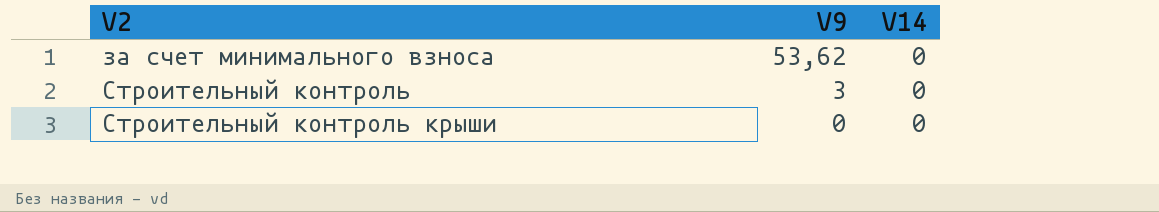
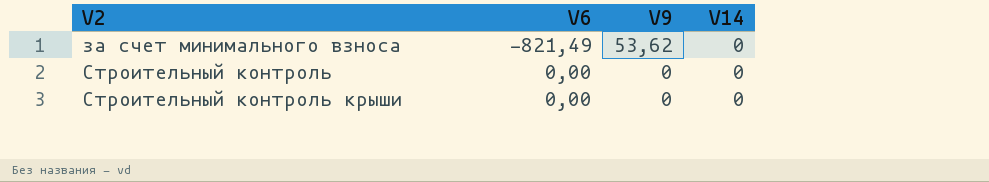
column V6 | position: none -> 2
Строительный контроль | V9: 3 -> 0

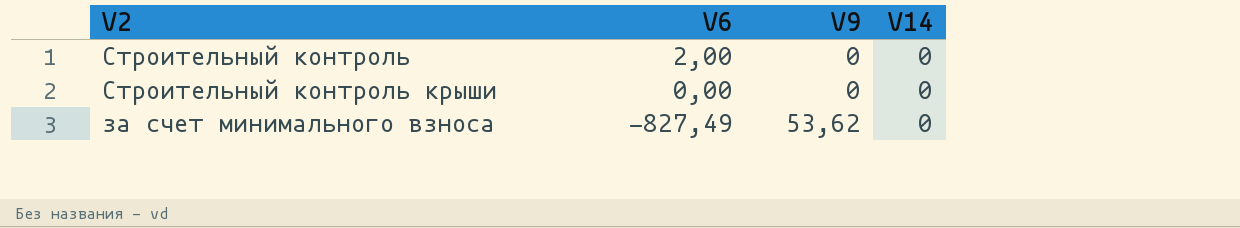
row order: V2 ascending -> V6 descending
Строительный контроль | V6: 0,00 -> 2,00
за счет минимального взноса | V6: -821,49 -> -827,49

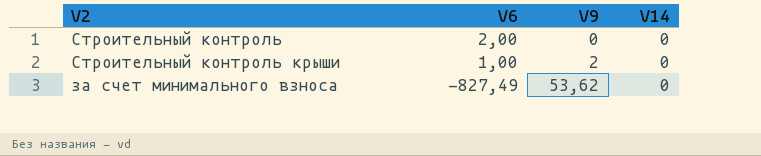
Строительный контроль крыши | V6: 0,00 -> 1,00
Строительный контроль крыши | V9: 0 -> 2

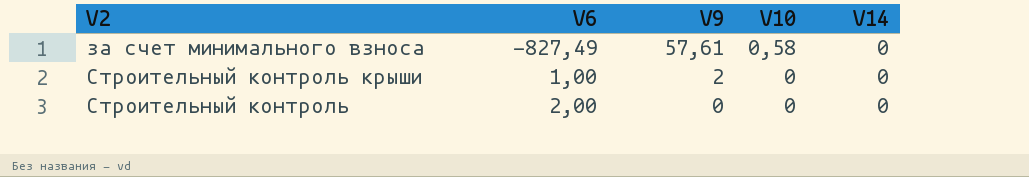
row order: V6 descending -> V6 ascending
column V10 | position: none -> 4
за счет минимального взноса | V9: 53,62 -> 57,61

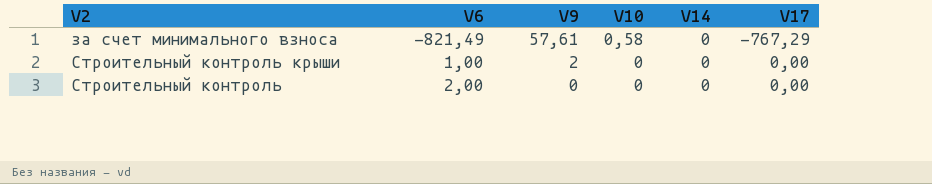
column V17 | position: none -> 6
за счет минимального взноса | V6: -827,49 -> -821,49

